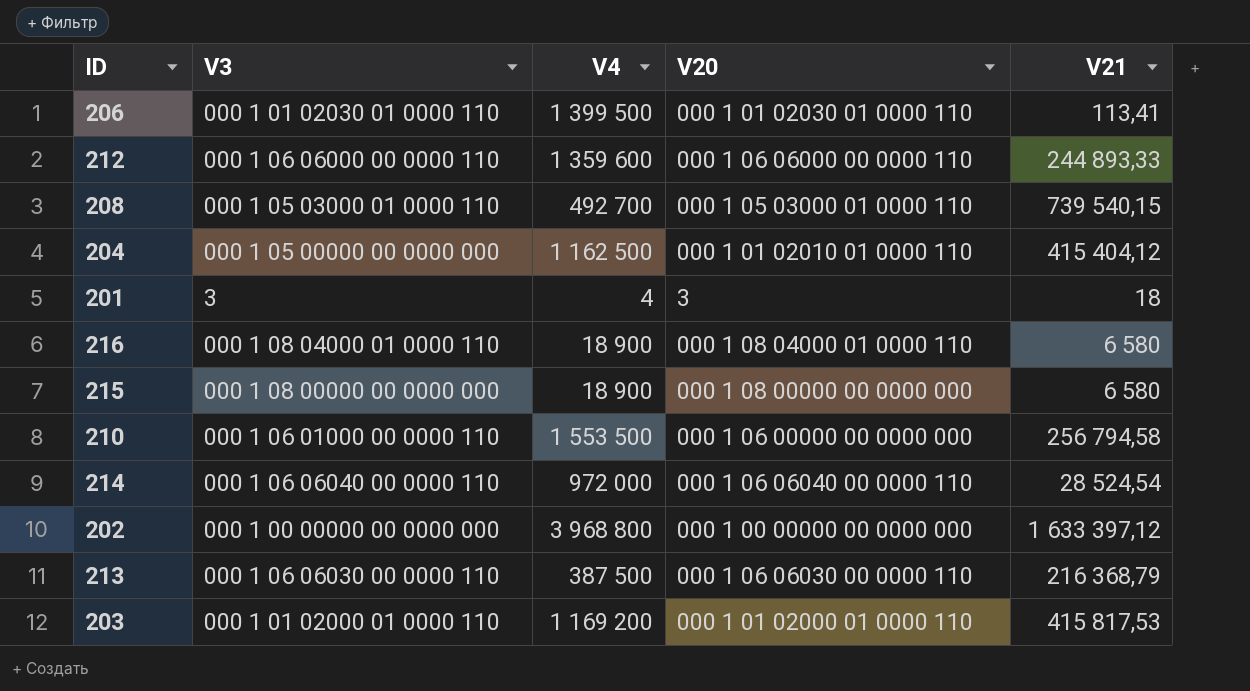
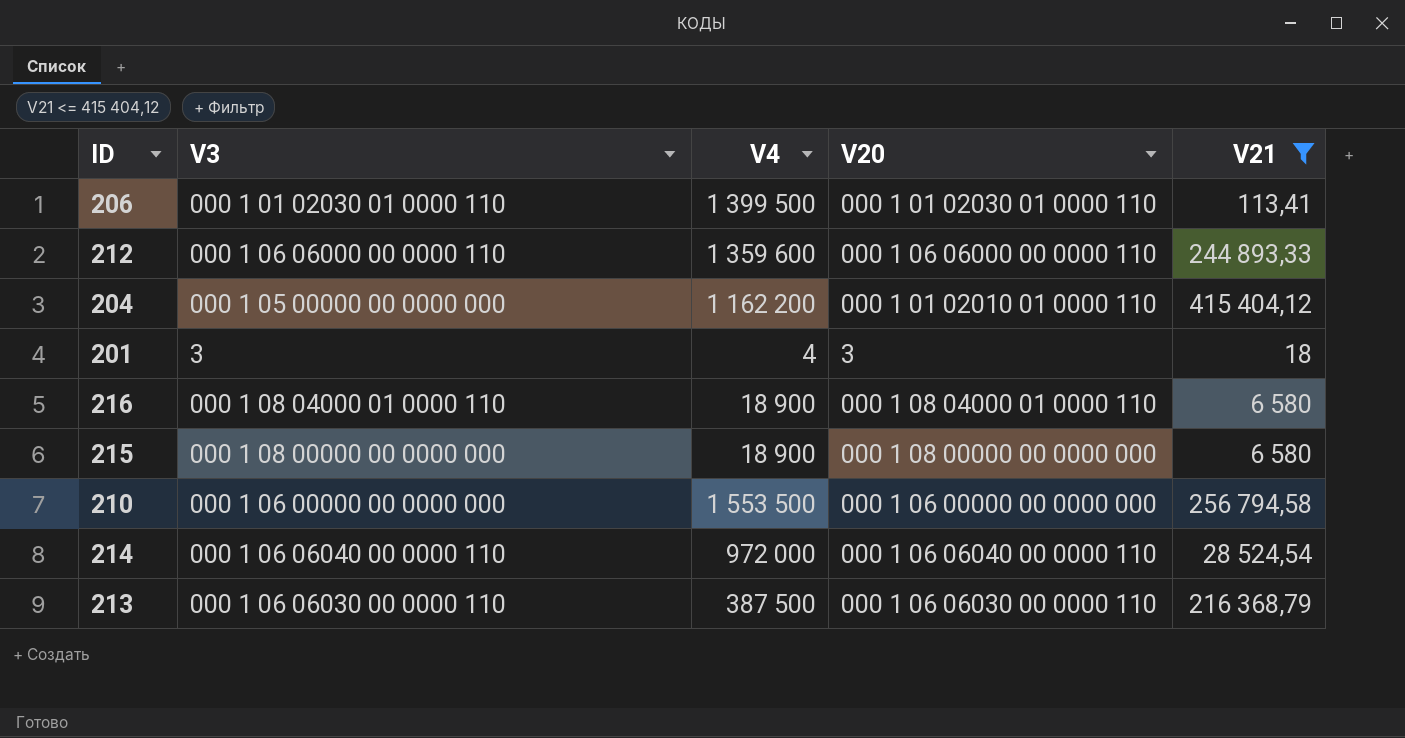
filter: none -> V21 <= 415 404,12
204 | V4: 1 162 500 -> 1 162 200
210 | V3: 000 1 06 01000 00 0000 110 -> 000 1 06 00000 00 0000 000

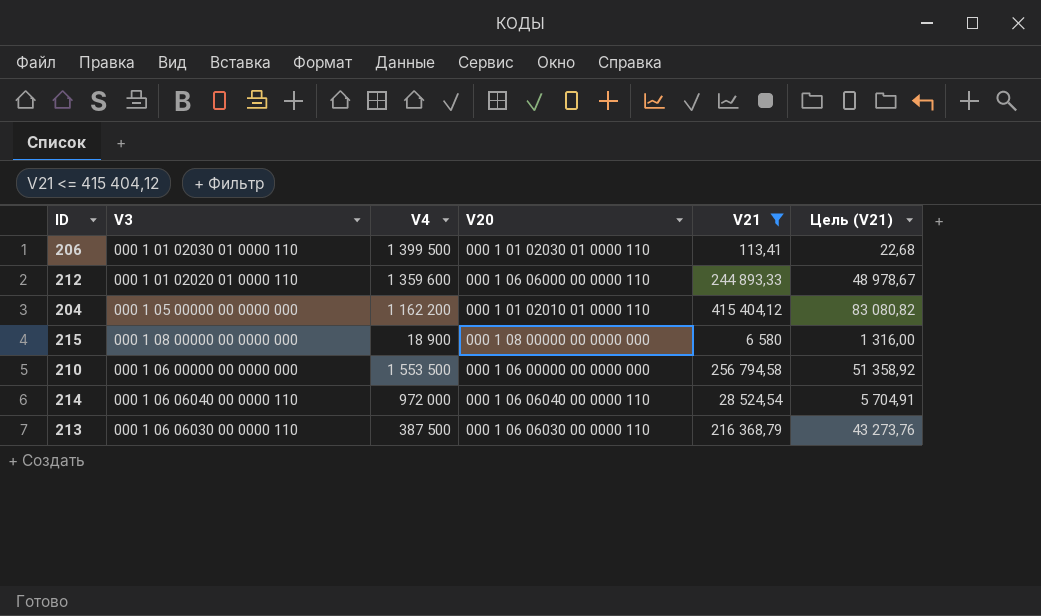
column Цель (V21) | formula: none -> [V21] * 0,2
row 201: 3 | 4 | 3 | 18 -> none
row 216: 000 1 08 04000 01 0000 110 | 18 900 | 000 1 08 04000 01 0000 110 | 6 580 -> none
212 | V3: 000 1 06 06000 00 0000 110 -> 000 1 01 02020 01 0000 110

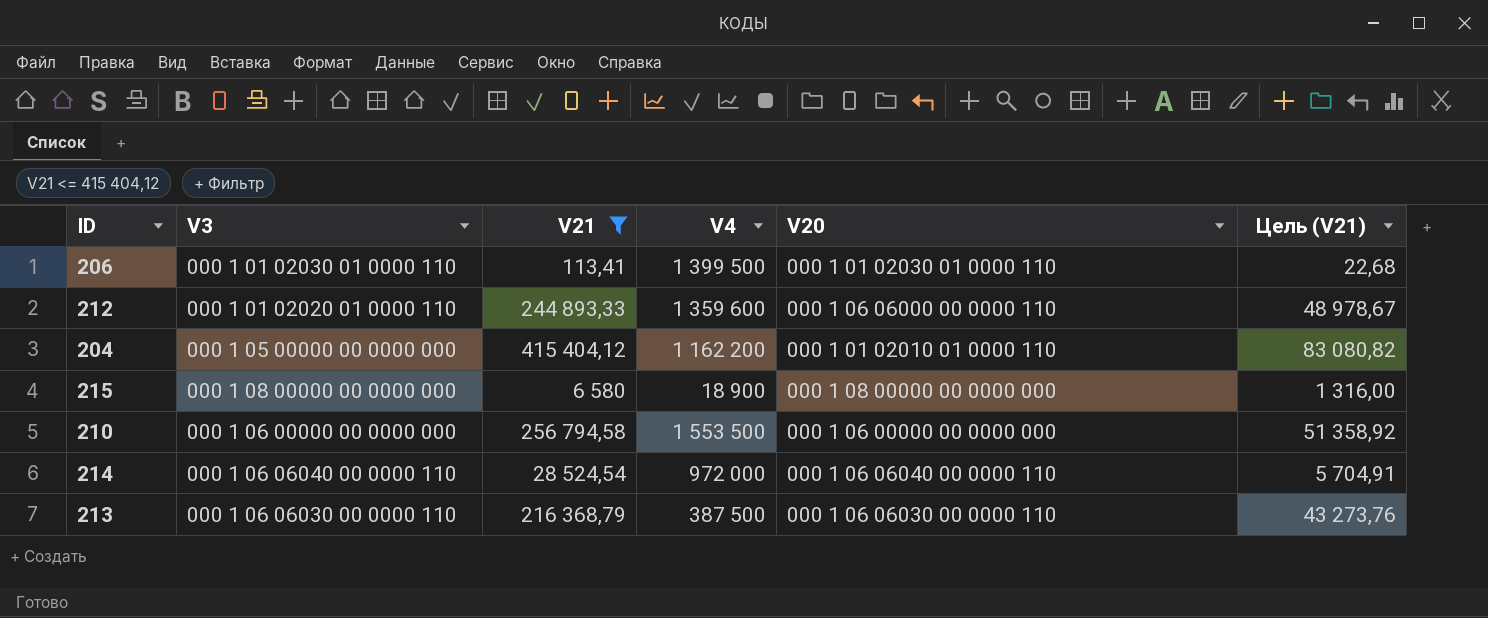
column V21 | position: 5 -> 3

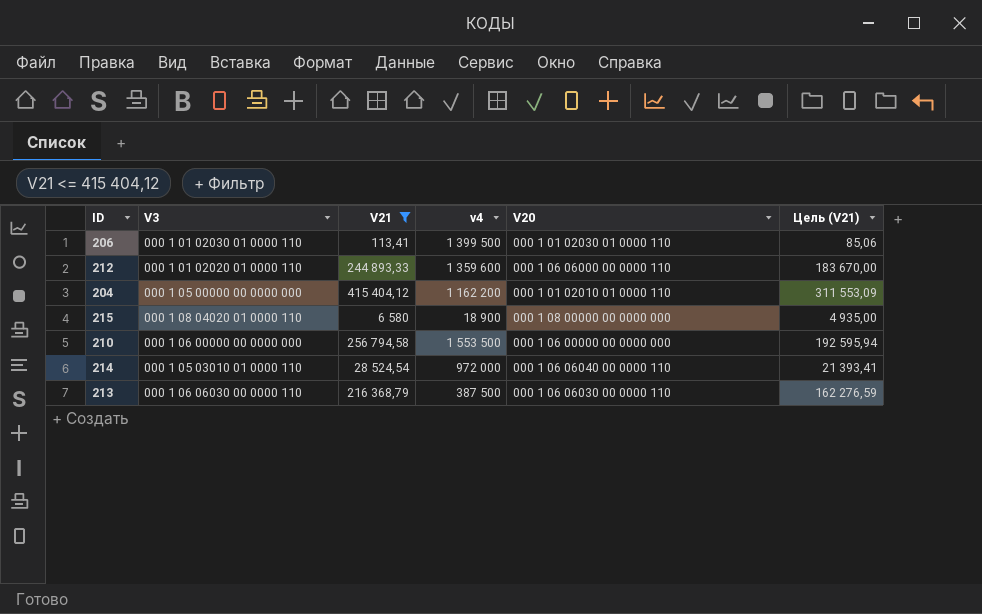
column name: V4 -> v4
column Цель (V21) | formula: [V21] * 0,2 -> [V21] * 0,75
215 | V3: 000 1 08 00000 00 0000 000 -> 000 1 08 04020 01 0000 110
214 | V3: 000 1 06 06040 00 0000 110 -> 000 1 05 03010 01 0000 110

